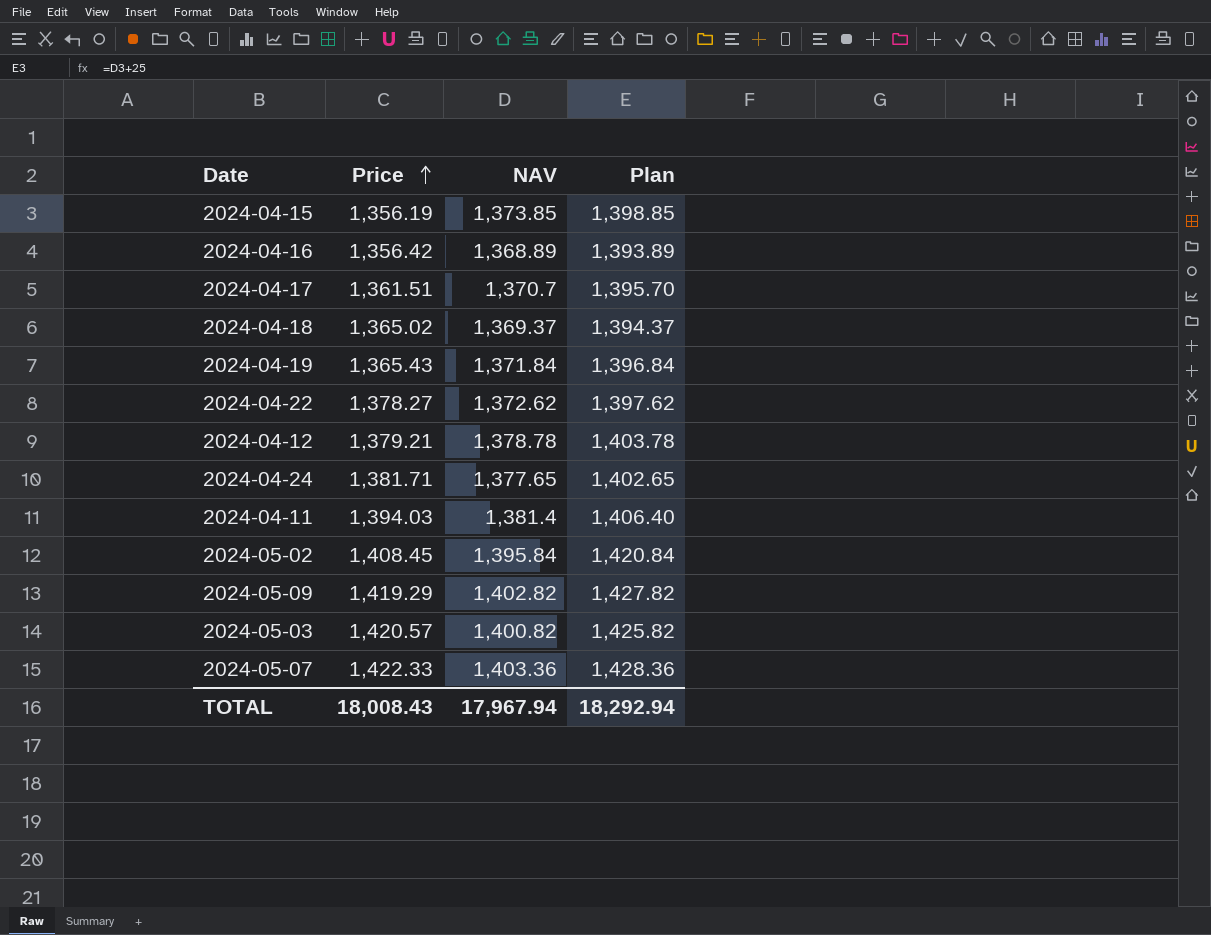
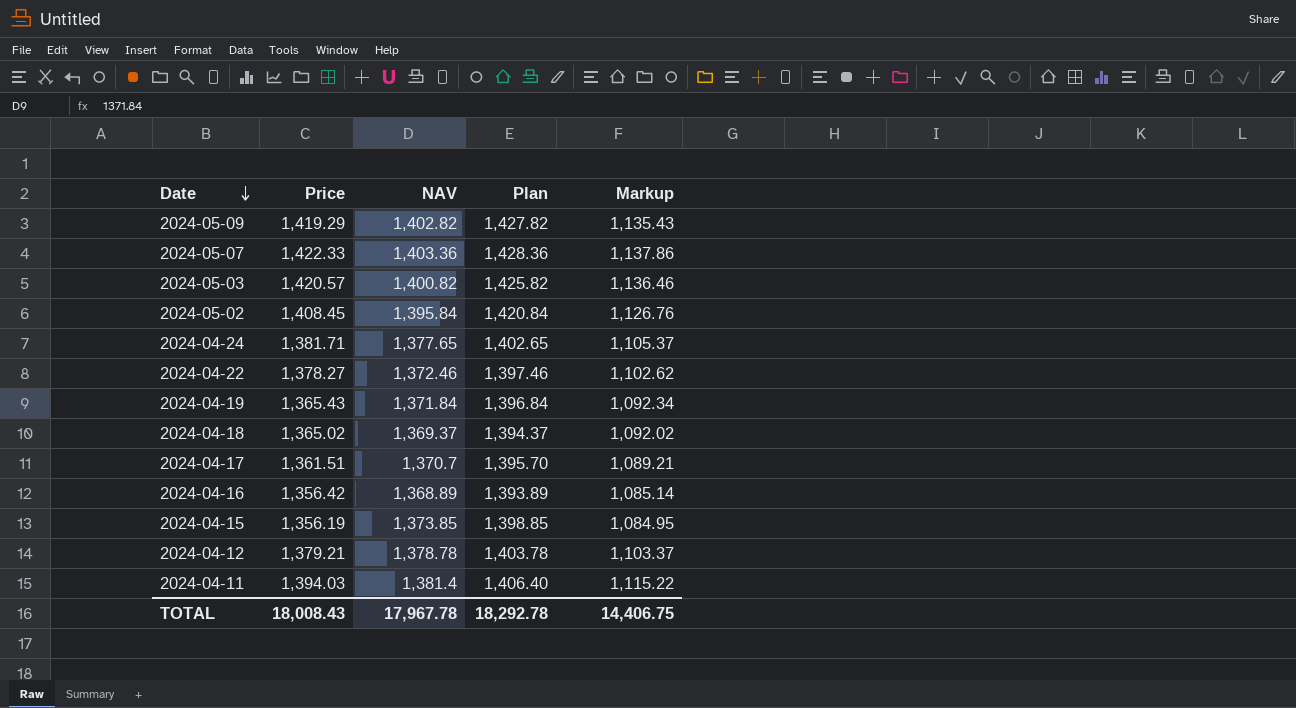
row order: Price ascending -> Date descending
column Markup | formula: none -> [Price] * 0.8
2024-04-22 | NAV: 1,372.62 -> 1,372.46
2024-04-22 | Plan: 1,397.62 -> 1,397.46
TOTAL | NAV: 17,967.94 -> 17,967.78
TOTAL | Plan: 18,292.94 -> 18,292.78

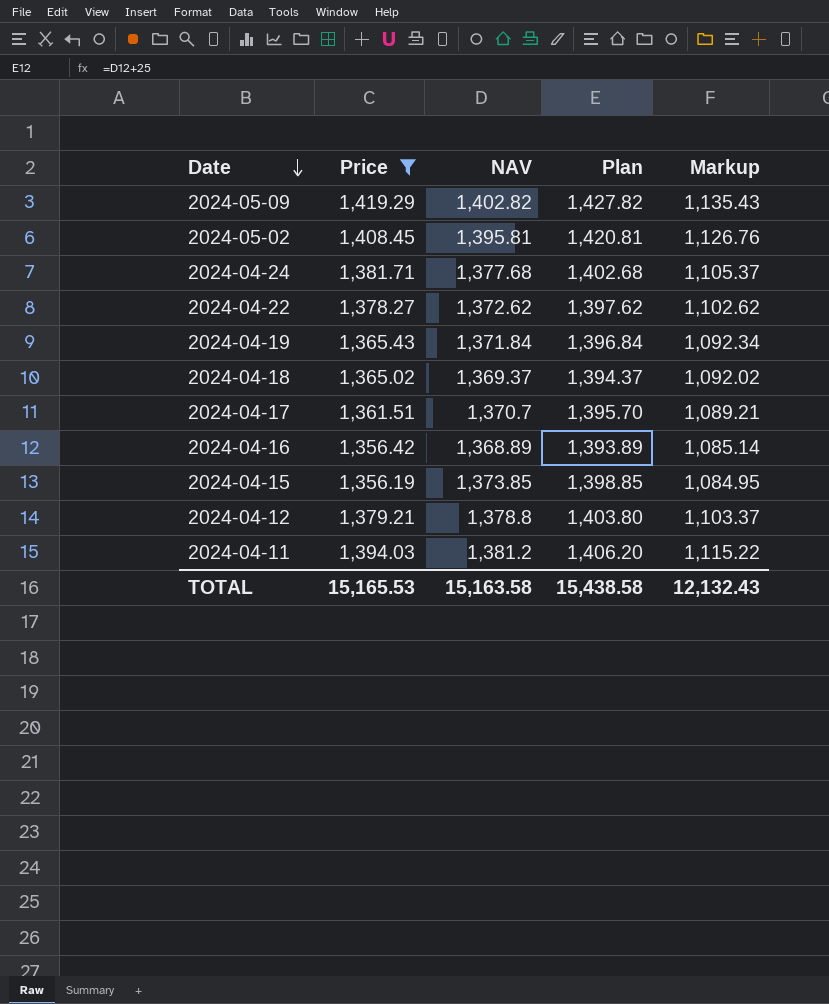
filter: none -> Price <= 1,419.29
2024-05-02 | NAV: 1,395.84 -> 1,395.81
2024-05-02 | Plan: 1,420.84 -> 1,420.81
2024-04-24 | NAV: 1,377.65 -> 1,377.68
2024-04-24 | Plan: 1,402.65 -> 1,402.68
2024-04-22 | NAV: 1,372.46 -> 1,372.62
2024-04-22 | Plan: 1,397.46 -> 1,397.62
2024-04-12 | NAV: 1,378.78 -> 1,378.8
2024-04-12 | Plan: 1,403.78 -> 1,403.80
2024-04-11 | NAV: 1,381.4 -> 1,381.2
2024-04-11 | Plan: 1,406.40 -> 1,406.20
TOTAL | Price: 18,008.43 -> 15,165.53
TOTAL | NAV: 17,967.78 -> 15,163.58
TOTAL | Plan: 18,292.78 -> 15,438.58
TOTAL | Markup: 14,406.75 -> 12,132.43

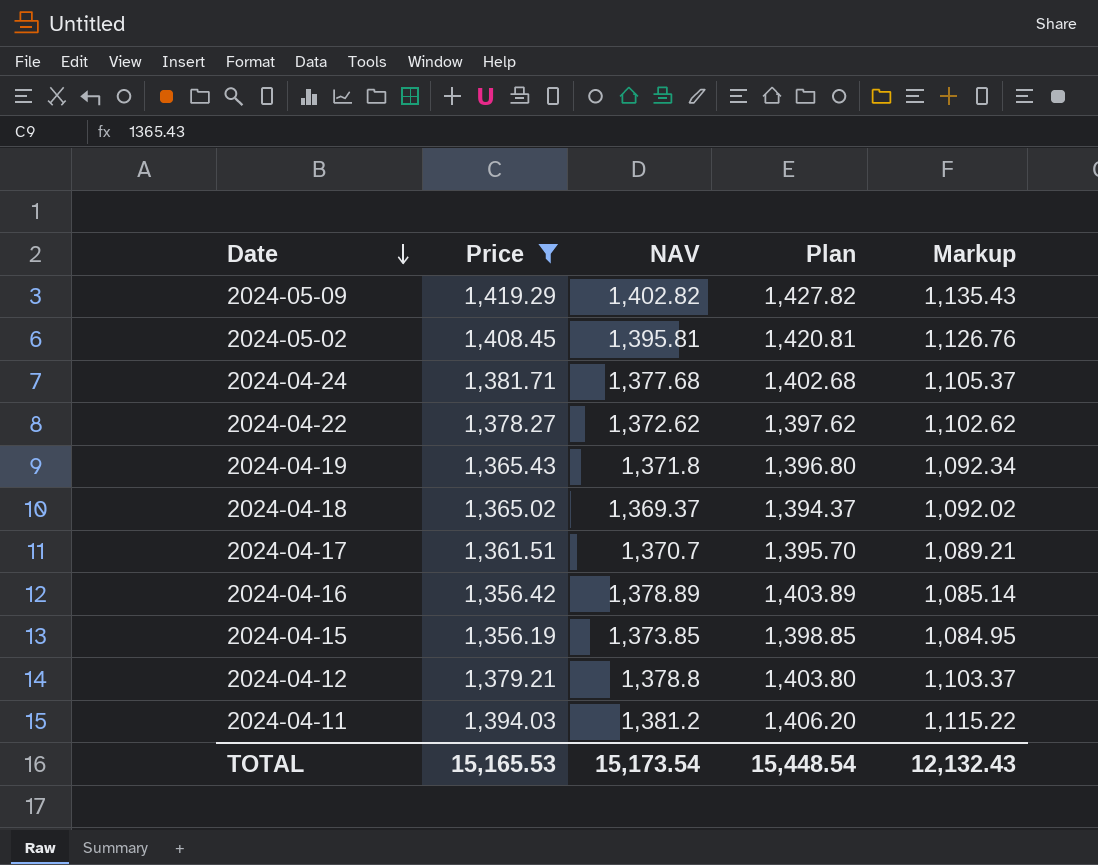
2024-04-19 | NAV: 1,371.84 -> 1,371.8
2024-04-19 | Plan: 1,396.84 -> 1,396.80
2024-04-16 | NAV: 1,368.89 -> 1,378.89
2024-04-16 | Plan: 1,393.89 -> 1,403.89
TOTAL | NAV: 15,163.58 -> 15,173.54
TOTAL | Plan: 15,438.58 -> 15,448.54

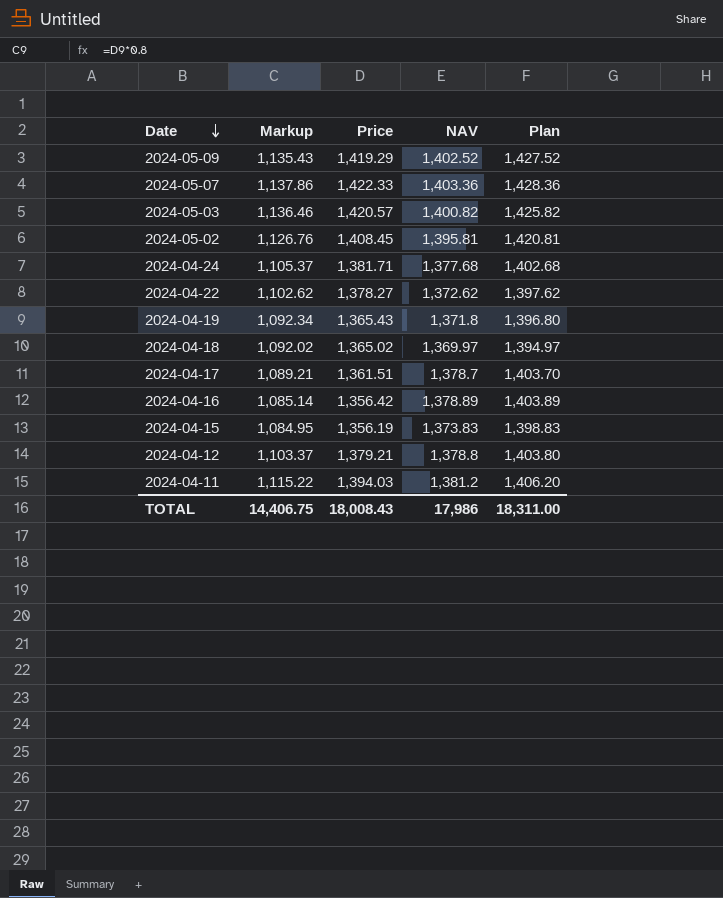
filter: Price <= 1,419.29 -> none
column Markup | position: 5 -> 2
2024-05-09 | NAV: 1,402.82 -> 1,402.52
2024-05-09 | Plan: 1,427.82 -> 1,427.52
2024-04-18 | NAV: 1,369.37 -> 1,369.97
2024-04-18 | Plan: 1,394.37 -> 1,394.97
2024-04-17 | NAV: 1,370.7 -> 1,378.7
2024-04-17 | Plan: 1,395.70 -> 1,403.70
2024-04-15 | NAV: 1,373.85 -> 1,373.83
2024-04-15 | Plan: 1,398.85 -> 1,398.83
TOTAL | Markup: 12,132.43 -> 14,406.75
TOTAL | Price: 15,165.53 -> 18,008.43
TOTAL | NAV: 15,173.54 -> 17,986
TOTAL | Plan: 15,448.54 -> 18,311.00

